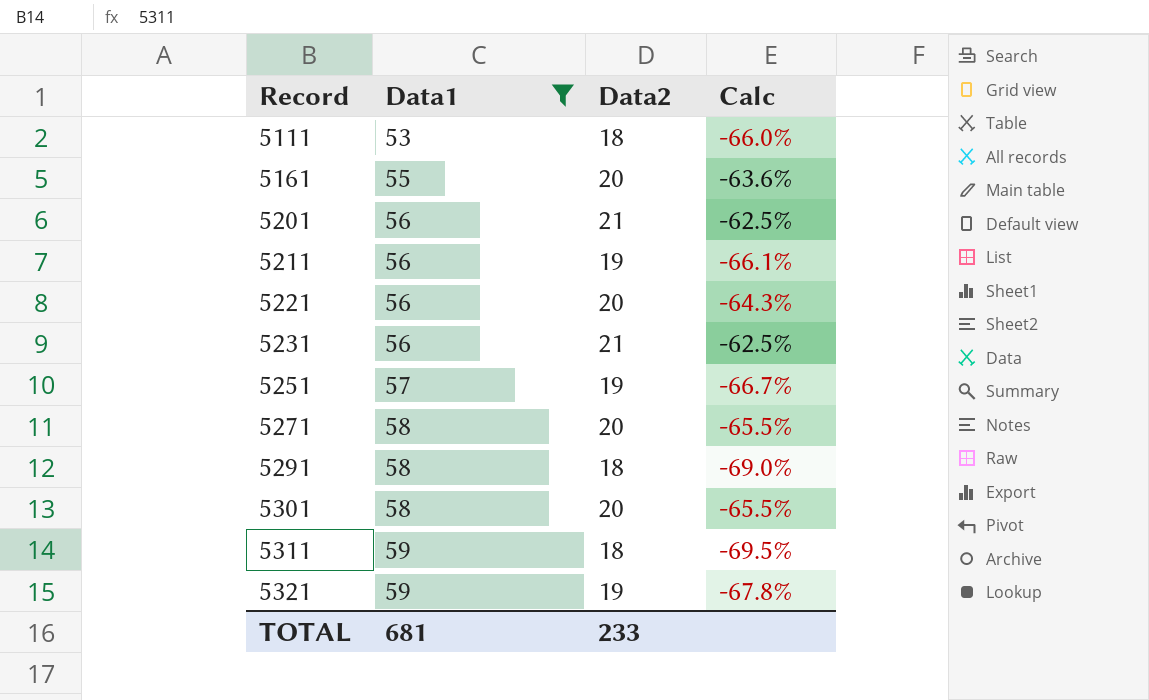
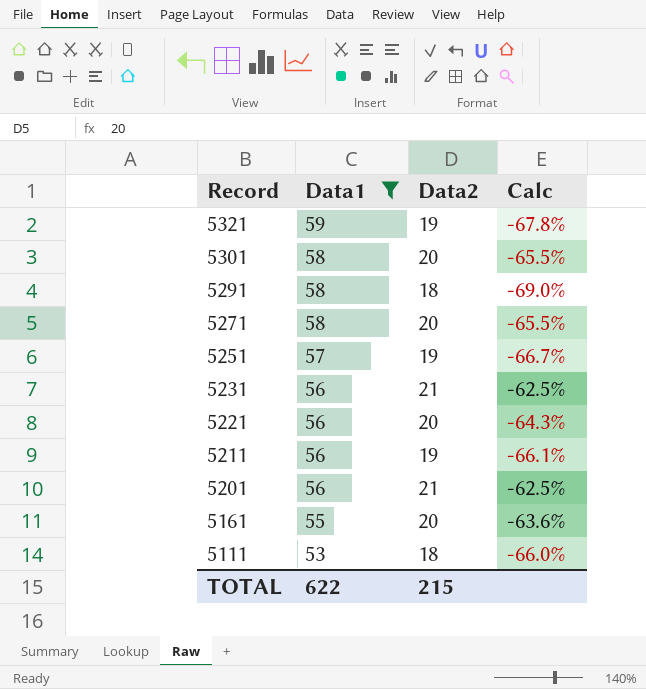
row order: Record ascending -> Record descending
row 5311: 59 | 18 | -69.5% -> none
TOTAL | Data1: 681 -> 622
TOTAL | Data2: 233 -> 215

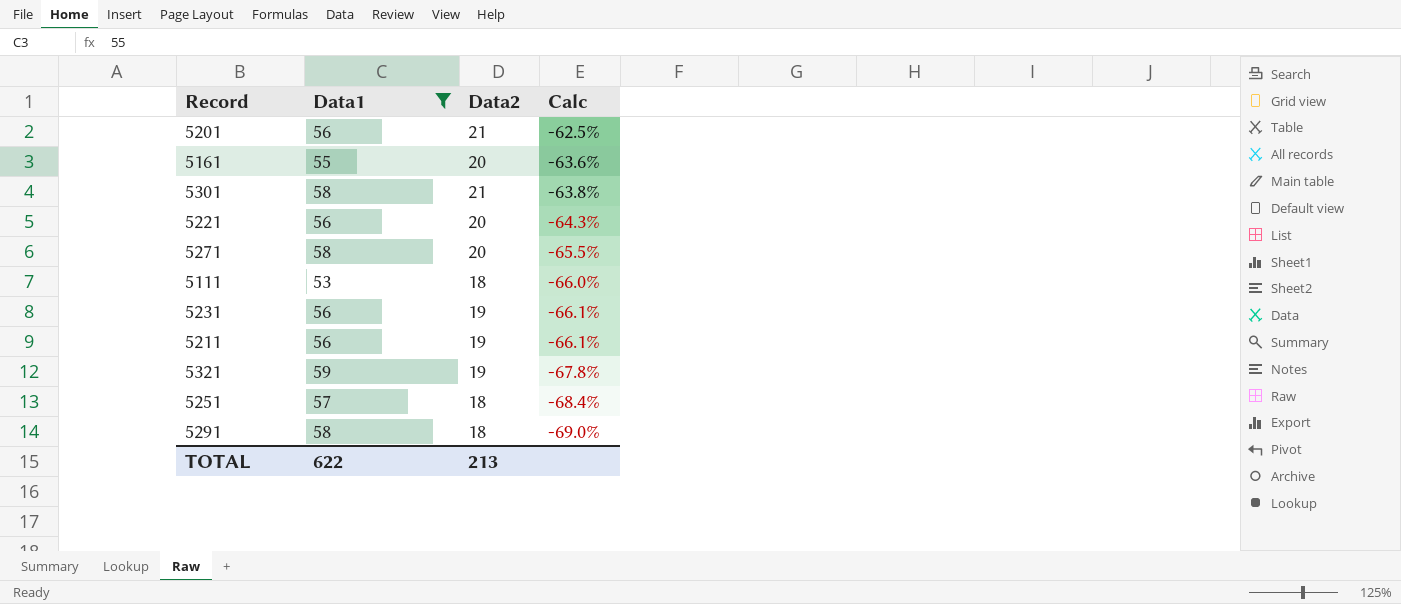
row order: Record descending -> Calc descending
5301 | Data2: 20 -> 21
5301 | Calc: -65.5% -> -63.8%
5231 | Data2: 21 -> 19
5231 | Calc: -62.5% -> -66.1%
5251 | Data2: 19 -> 18
5251 | Calc: -66.7% -> -68.4%
TOTAL | Data2: 215 -> 213

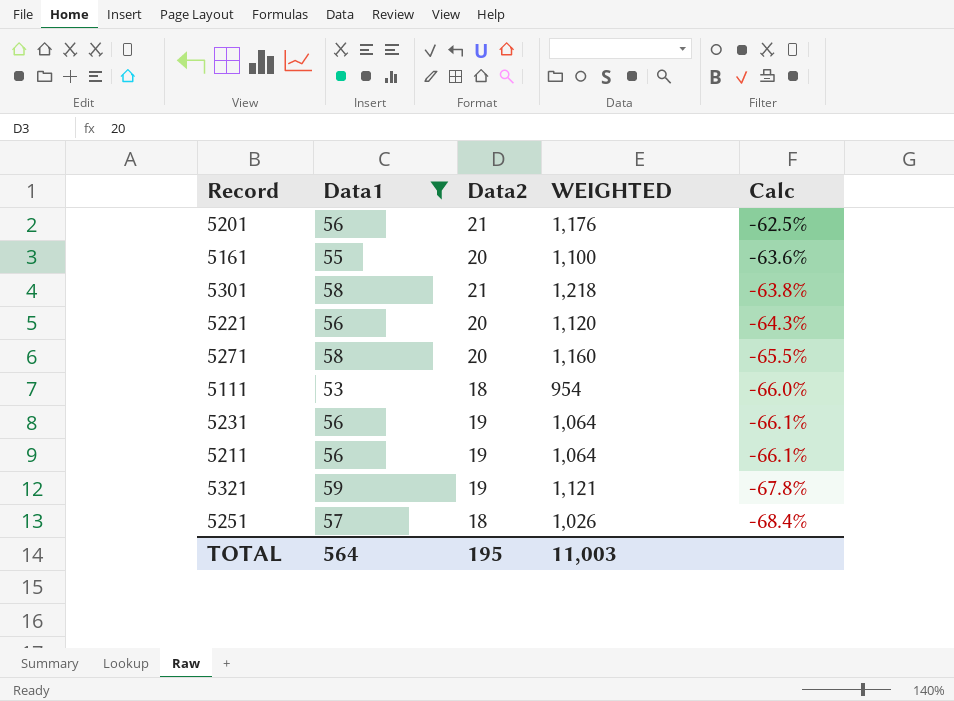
column WEIGHTED | formula: none -> [Data1] * [Data2]
row 5291: 58 | 18 | -69.0% -> none
TOTAL | Data1: 622 -> 564
TOTAL | Data2: 213 -> 195

